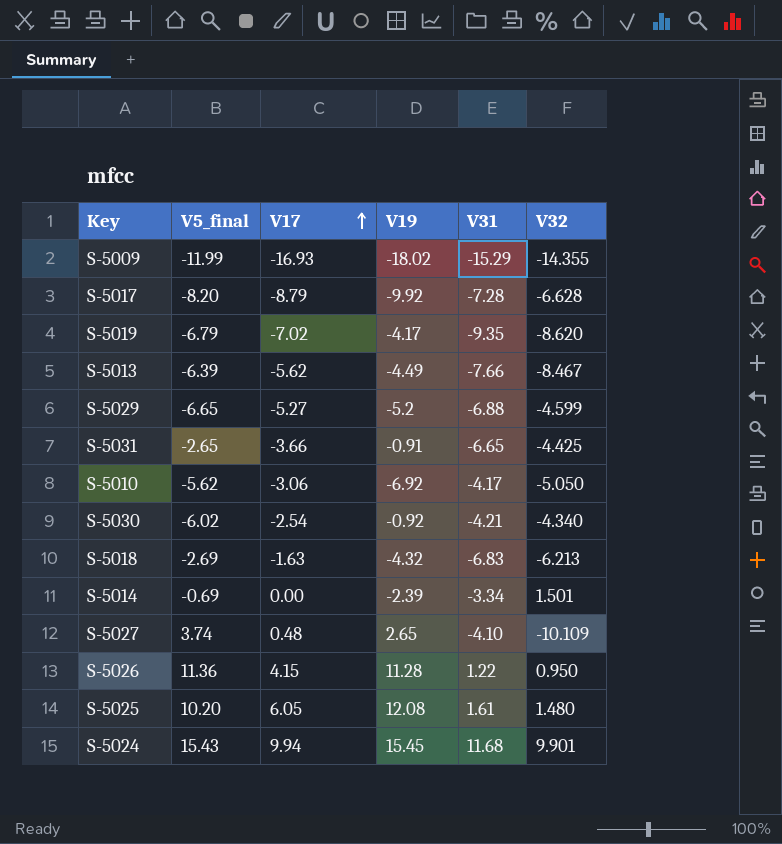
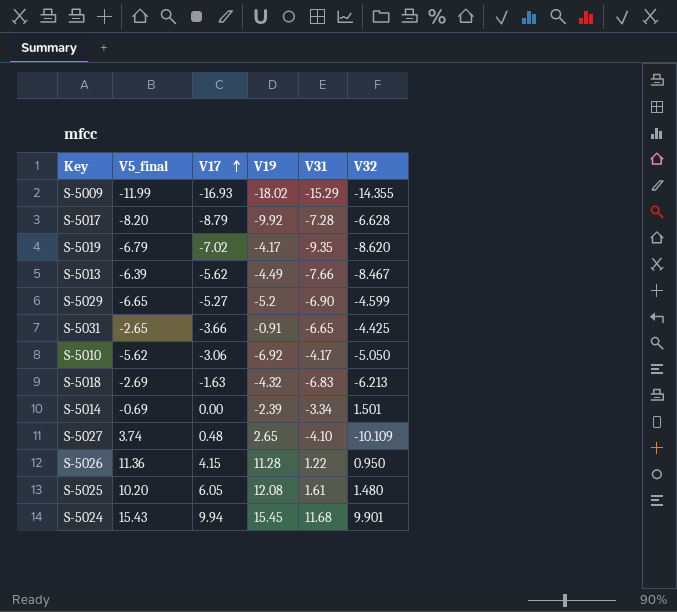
row S-5030: -6.02 | -2.54 | -0.92 | -4.21 | -4.340 -> none
S-5029 | V31: -6.88 -> -6.90

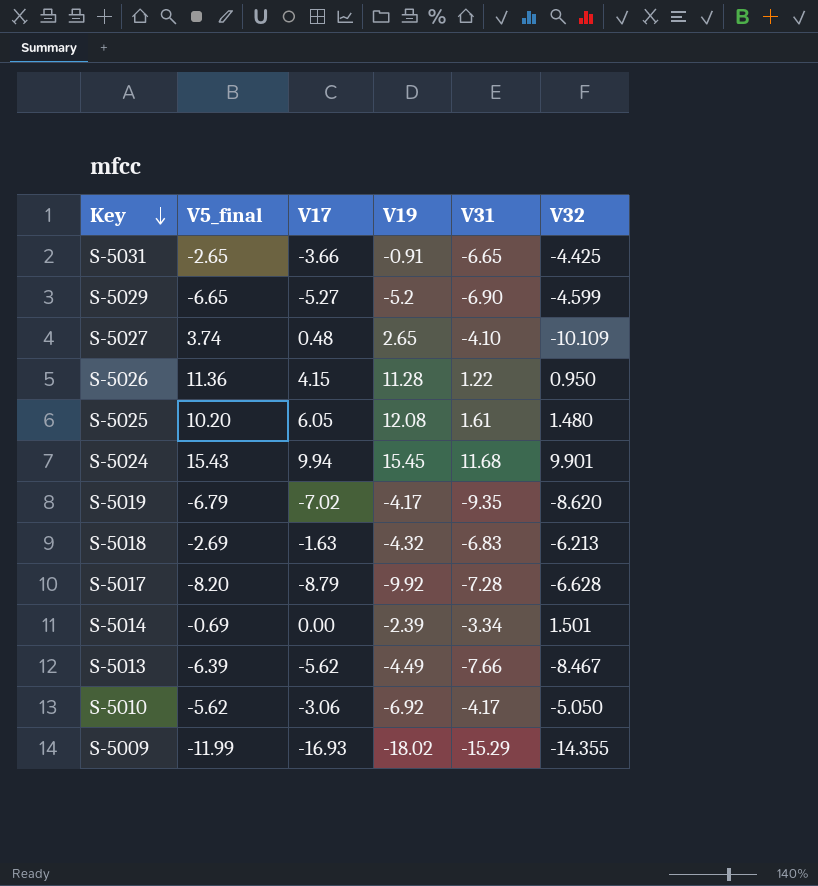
row order: V17 ascending -> Key descending

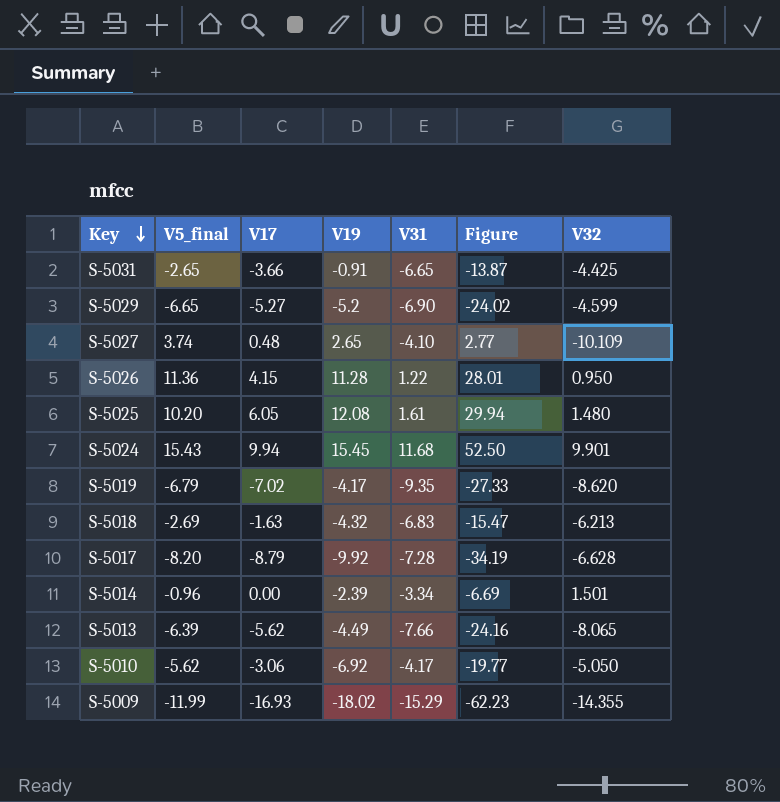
column Figure | formula: none -> [V5_final] + [V17] + [V19] + [V31]
S-5014 | V5_final: -0.69 -> -0.96
S-5013 | V32: -8.467 -> -8.065

